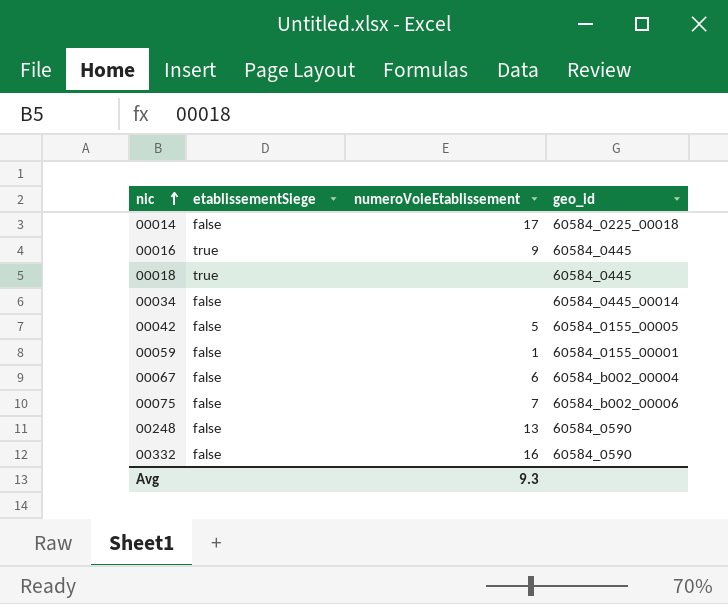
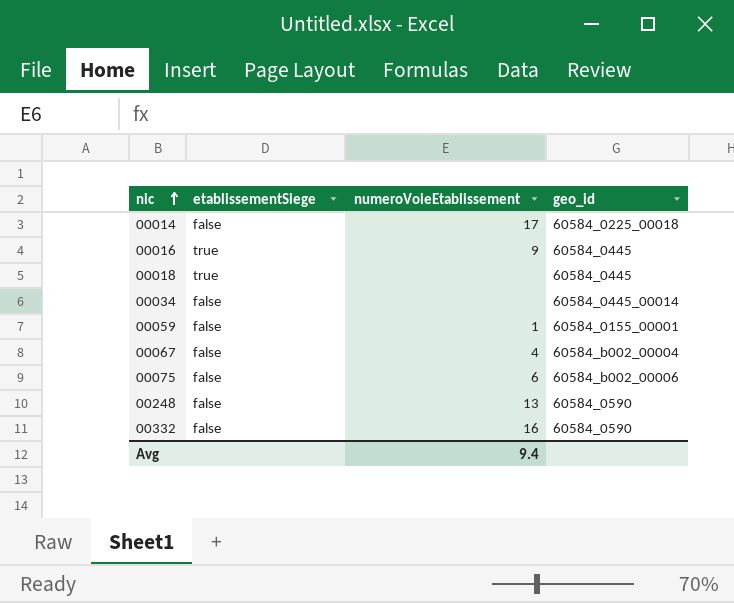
row 00042: false | 5 | 60584_0155_00005 -> none
00067 | numeroVoieEtablissement: 6 -> 4
00075 | numeroVoieEtablissement: 7 -> 6
Avg | numeroVoieEtablissement: 9.3 -> 9.4

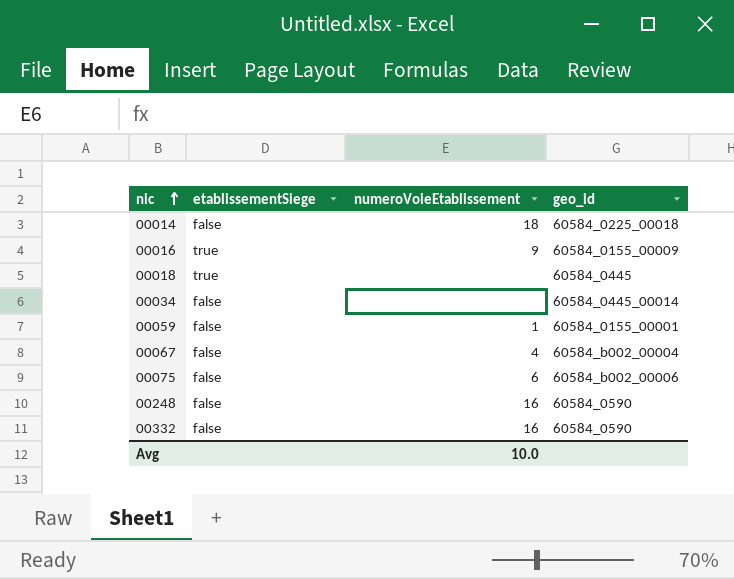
00014 | numeroVoieEtablissement: 17 -> 18
00016 | geo_id: 60584_0445 -> 60584_0155_00009
00248 | numeroVoieEtablissement: 13 -> 16
Avg | numeroVoieEtablissement: 9.4 -> 10.0

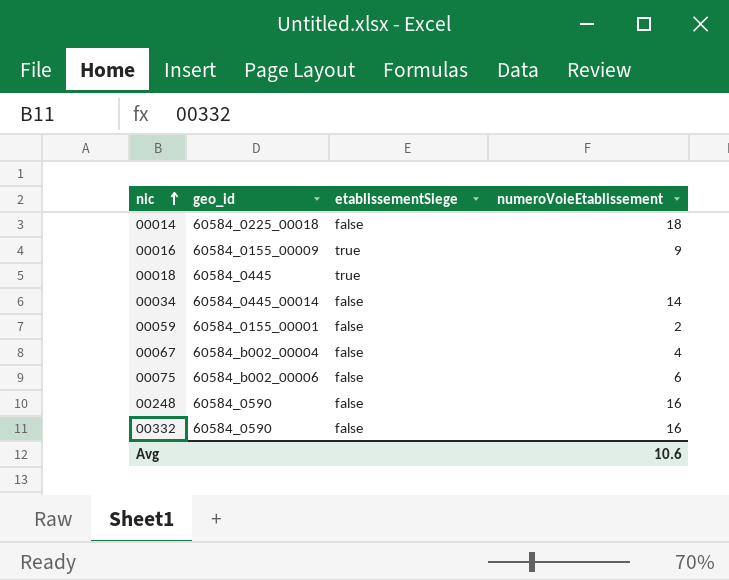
column geo_id | position: 4 -> 2
00034 | numeroVoieEtablissement: none -> 14
00059 | numeroVoieEtablissement: 1 -> 2
Avg | numeroVoieEtablissement: 10.0 -> 10.6

